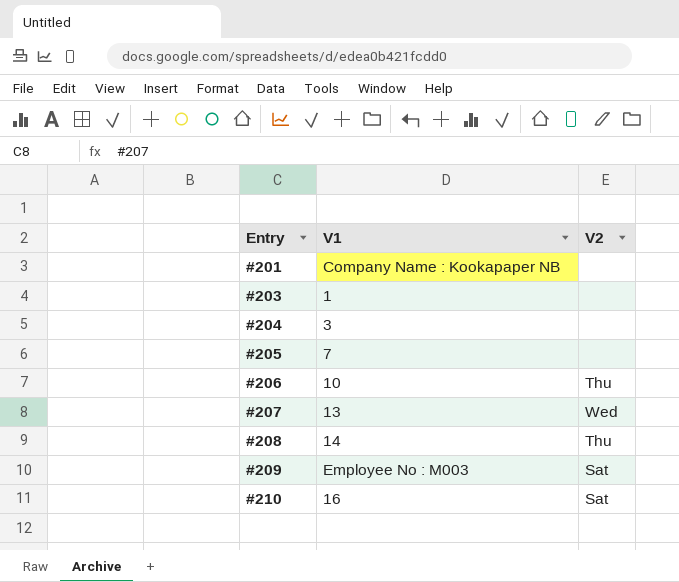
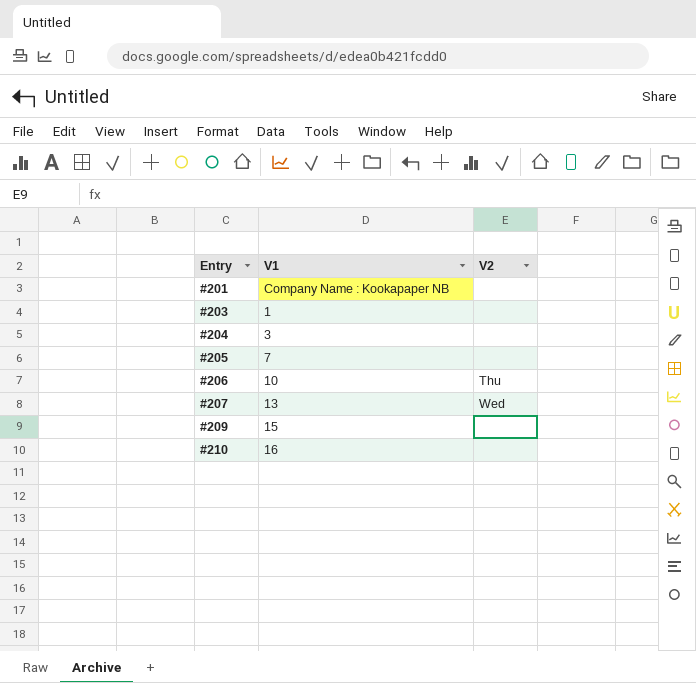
row #208: 14 | Thu -> none
#209 | V1: Employee No : M003 -> 15
#209 | V2: Sat -> none
#210 | V2: Sat -> none

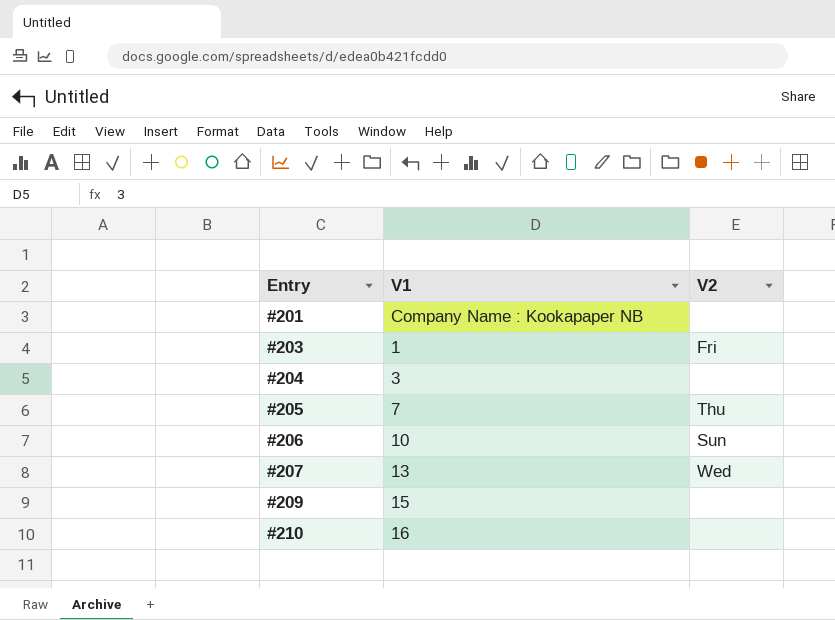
#203 | V2: none -> Fri
#205 | V2: none -> Thu
#206 | V2: Thu -> Sun

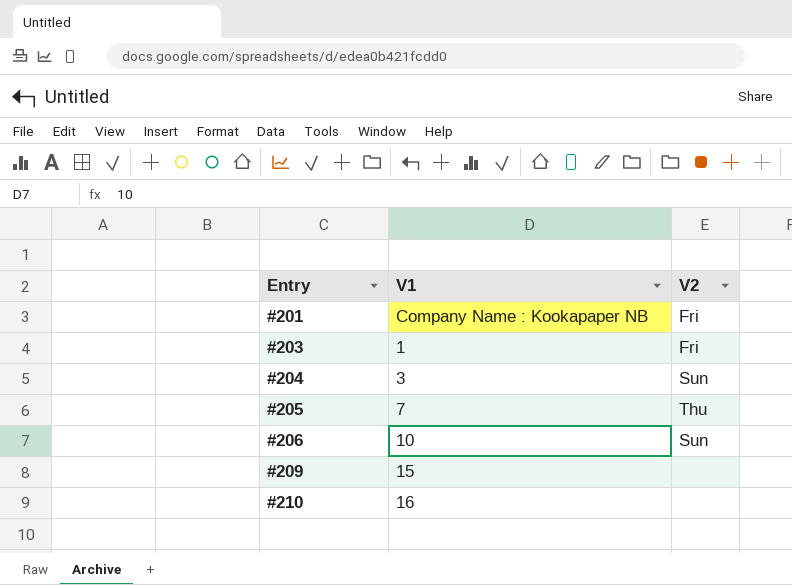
row #207: 13 | Wed -> none
#201 | V2: none -> Fri
#204 | V2: none -> Sun

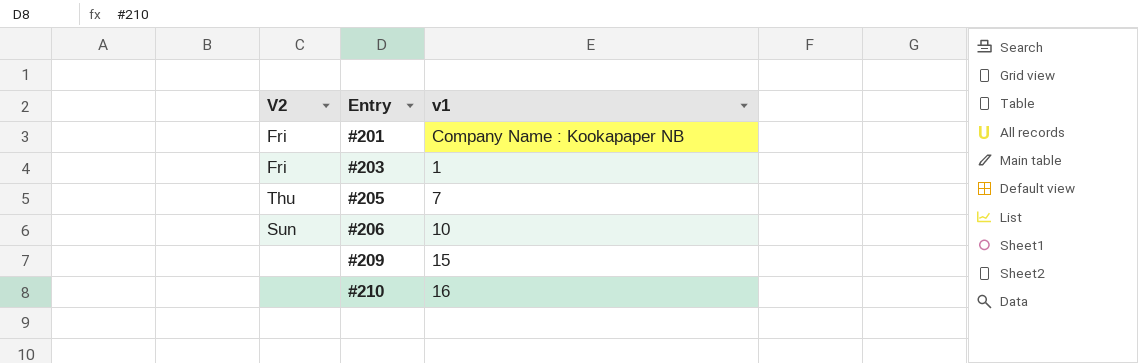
column V2 | position: 3 -> 1
column name: V1 -> v1
row #204: 3 | Sun -> none

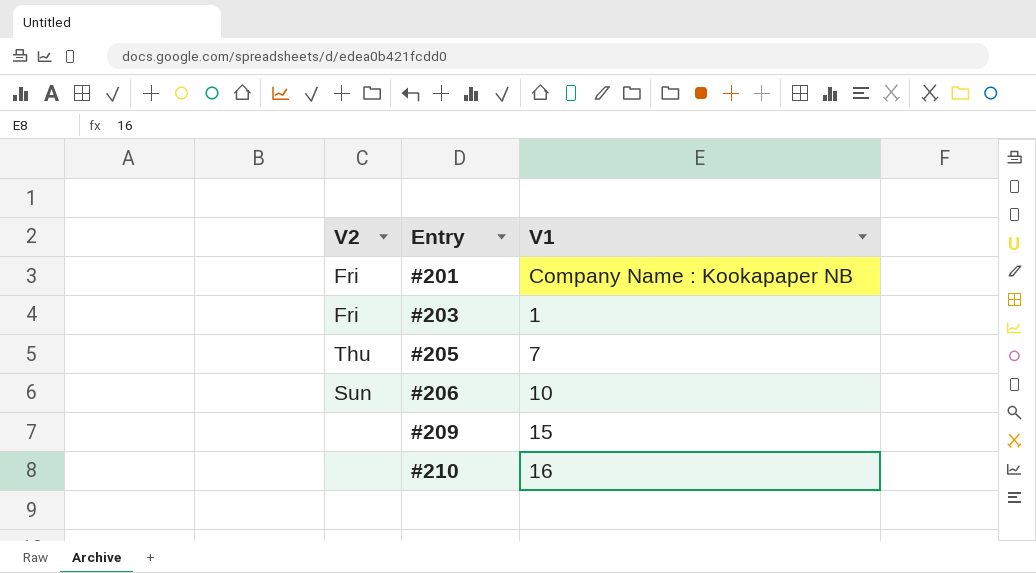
column name: v1 -> V1

